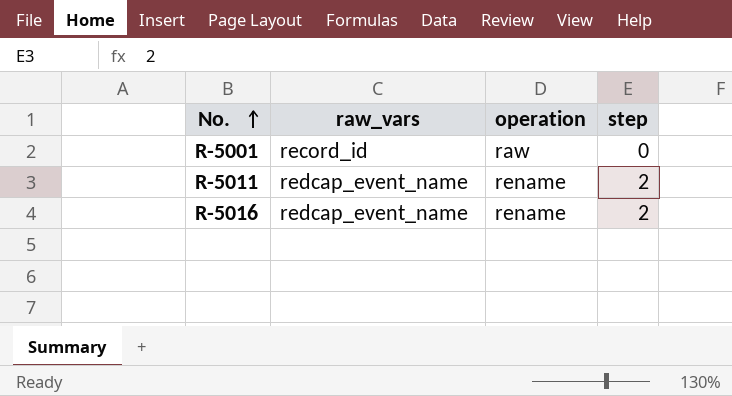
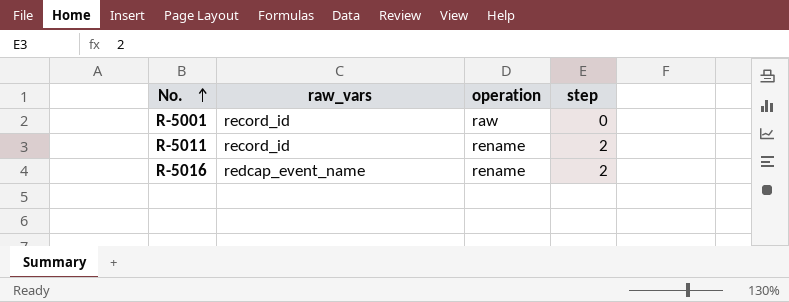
R-5011 | raw_vars: redcap_event_name -> record_id

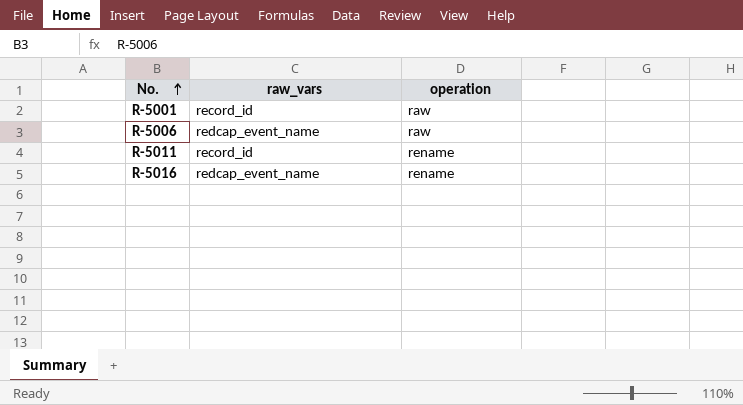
column step | position: 4 -> none
row R-5006: none -> redcap_event_name | raw

